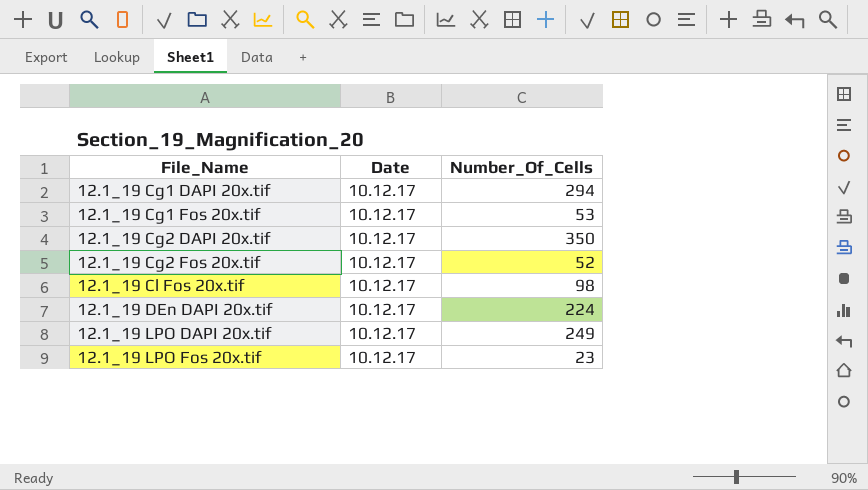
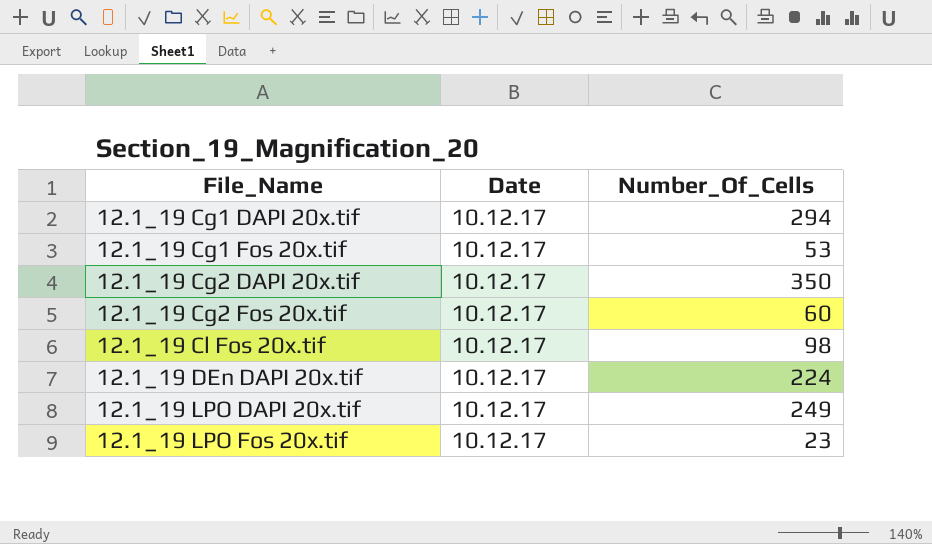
12.1_19 Cg2 Fos 20x.tif | Number_Of_Cells: 52 -> 60

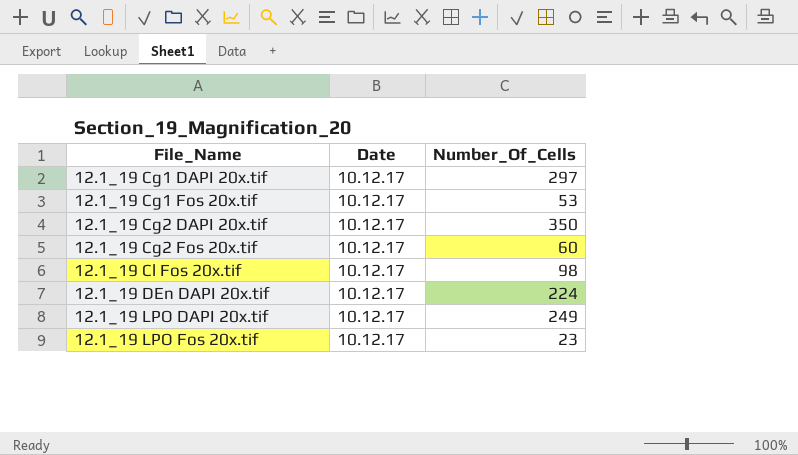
12.1_19 Cg1 DAPI 20x.tif | Number_Of_Cells: 294 -> 297

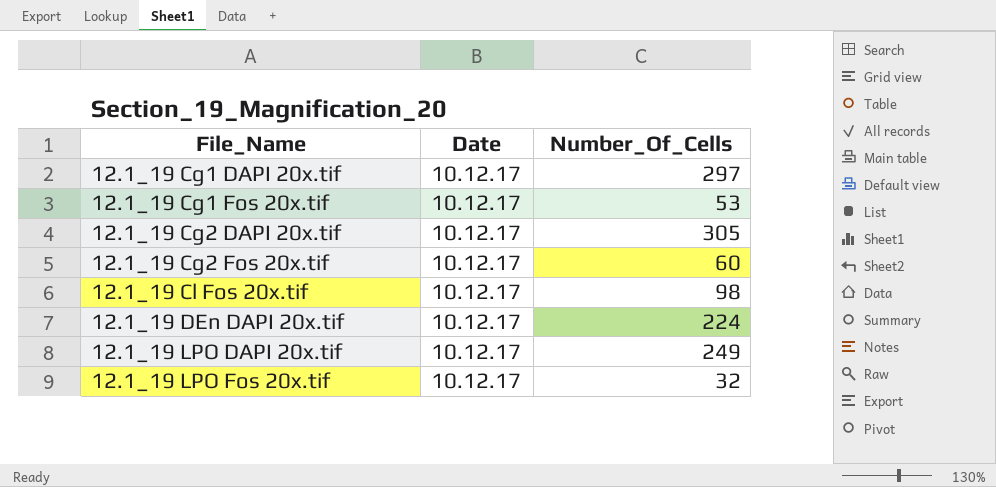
12.1_19 Cg2 DAPI 20x.tif | Number_Of_Cells: 350 -> 305
12.1_19 LPO Fos 20x.tif | Number_Of_Cells: 23 -> 32

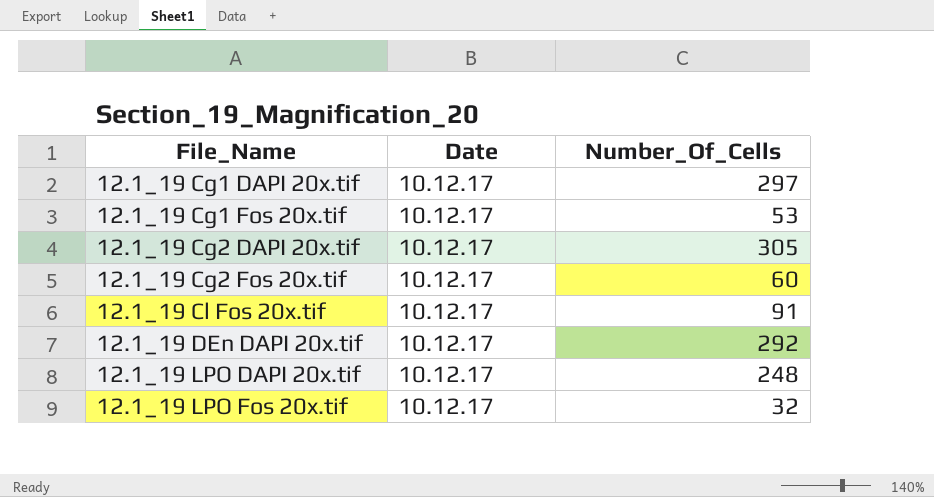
12.1_19 Cl Fos 20x.tif | Number_Of_Cells: 98 -> 91
12.1_19 DEn DAPI 20x.tif | Number_Of_Cells: 224 -> 292
12.1_19 LPO DAPI 20x.tif | Number_Of_Cells: 249 -> 248

